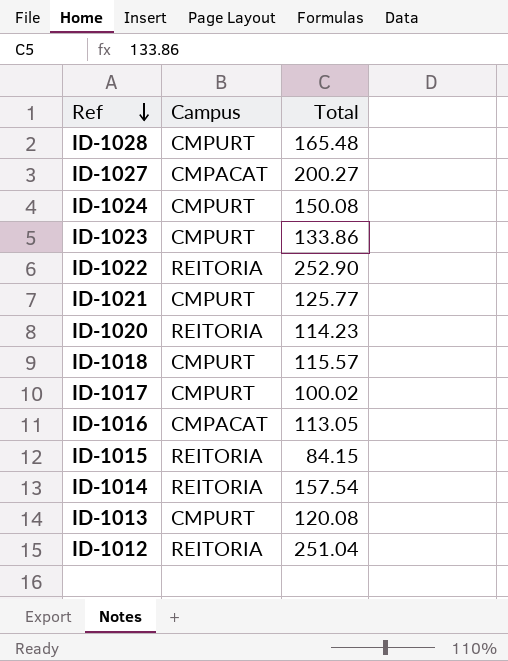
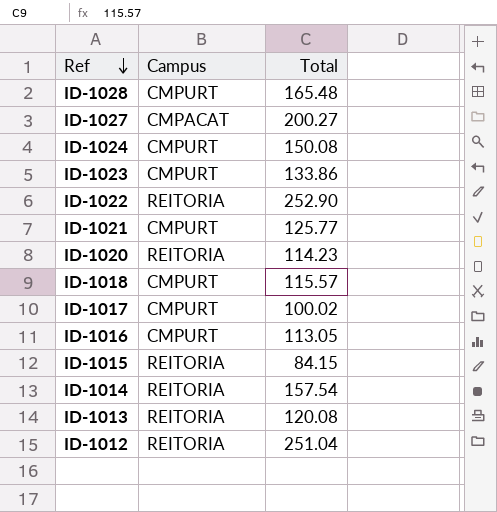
ID-1016 | Campus: CMPACAT -> CMPURT
ID-1013 | Campus: CMPURT -> REITORIA

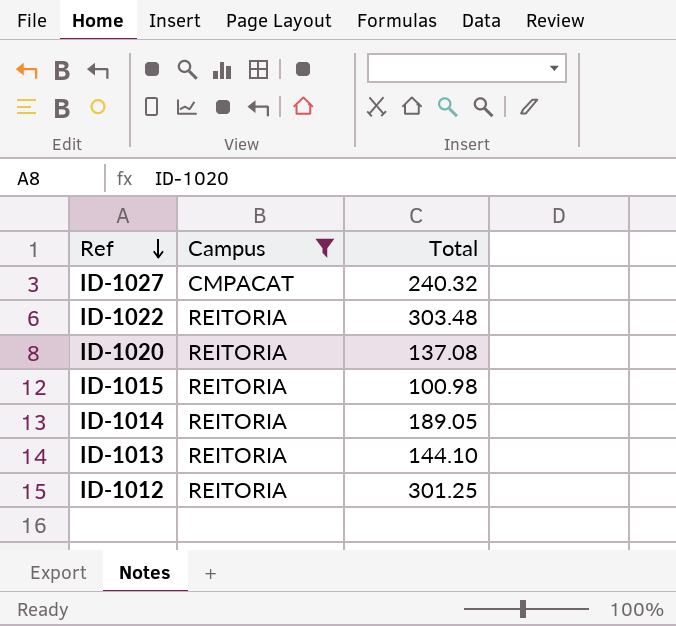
filter: none -> Campus != CMPURT
ID-1027 | Total: 200.27 -> 240.32
ID-1022 | Total: 252.90 -> 303.48
ID-1020 | Total: 114.23 -> 137.08
ID-1015 | Total: 84.15 -> 100.98
ID-1014 | Total: 157.54 -> 189.05
ID-1013 | Total: 120.08 -> 144.10
ID-1012 | Total: 251.04 -> 301.25

